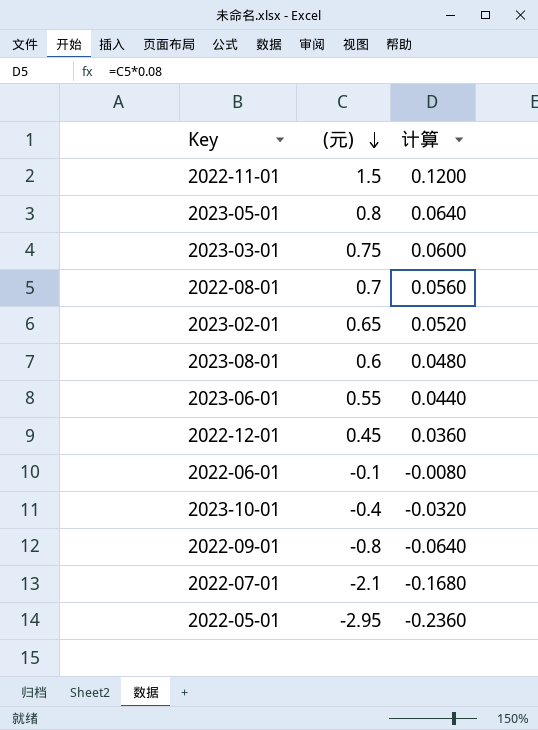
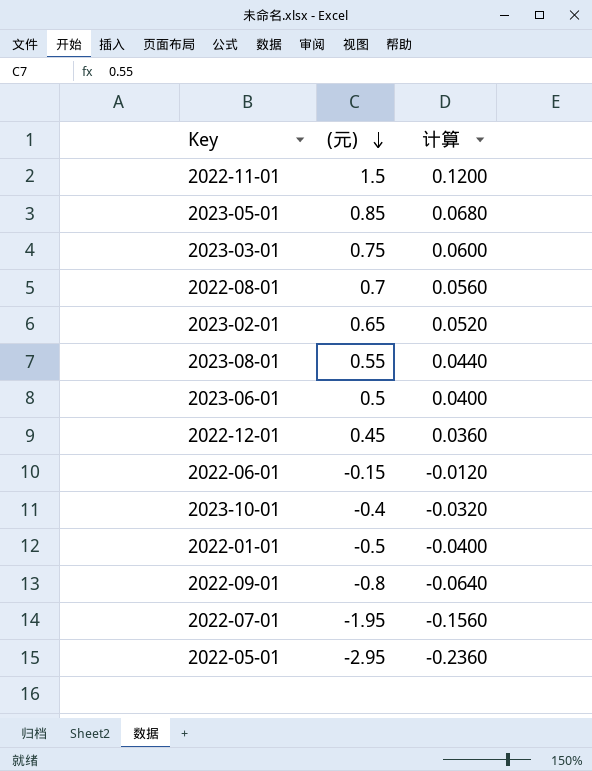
2023-05-01 | (元): 0.8 -> 0.85
2023-05-01 | 计算: 0.0640 -> 0.0680
2023-08-01 | (元): 0.6 -> 0.55
2023-08-01 | 计算: 0.0480 -> 0.0440
2023-06-01 | (元): 0.55 -> 0.5
2023-06-01 | 计算: 0.0440 -> 0.0400
2022-06-01 | (元): -0.1 -> -0.15
2022-06-01 | 计算: -0.0080 -> -0.0120
row 2022-01-01: none -> -0.5 | -0.0400
2022-07-01 | (元): -2.1 -> -1.95
2022-07-01 | 计算: -0.1680 -> -0.1560

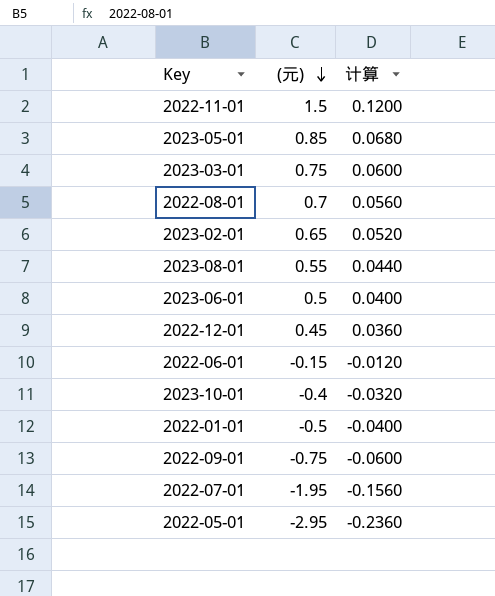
2022-09-01 | (元): -0.8 -> -0.75
2022-09-01 | 计算: -0.0640 -> -0.0600

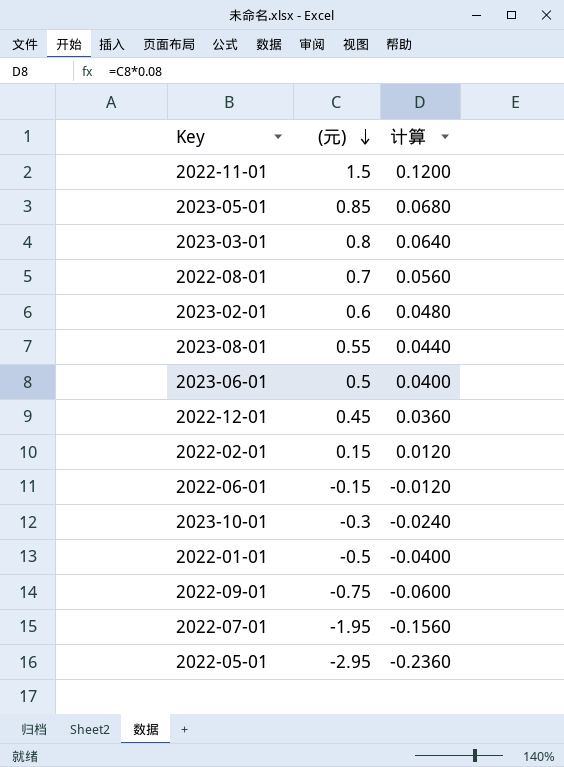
2023-03-01 | (元): 0.75 -> 0.8
2023-03-01 | 计算: 0.0600 -> 0.0640
2023-02-01 | (元): 0.65 -> 0.6
2023-02-01 | 计算: 0.0520 -> 0.0480
row 2022-02-01: none -> 0.15 | 0.0120
2023-10-01 | (元): -0.4 -> -0.3
2023-10-01 | 计算: -0.0320 -> -0.0240

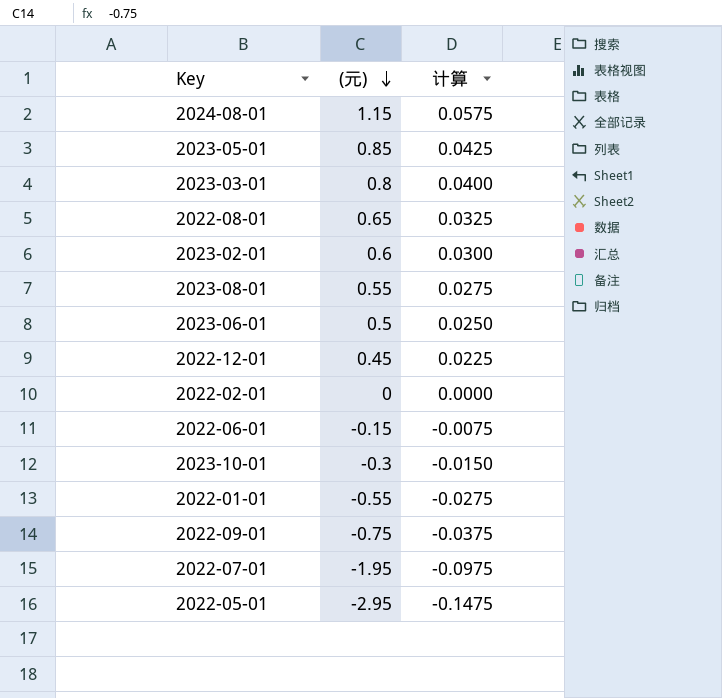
column 计算 | formula: [(元)] * 0.08 -> [(元)] * 0.05
row 2022-11-01: 1.5 | 0.1200 -> none
row 2024-08-01: none -> 1.15 | 0.0575
2022-08-01 | (元): 0.7 -> 0.65
2022-02-01 | (元): 0.15 -> 0
2022-01-01 | (元): -0.5 -> -0.55

